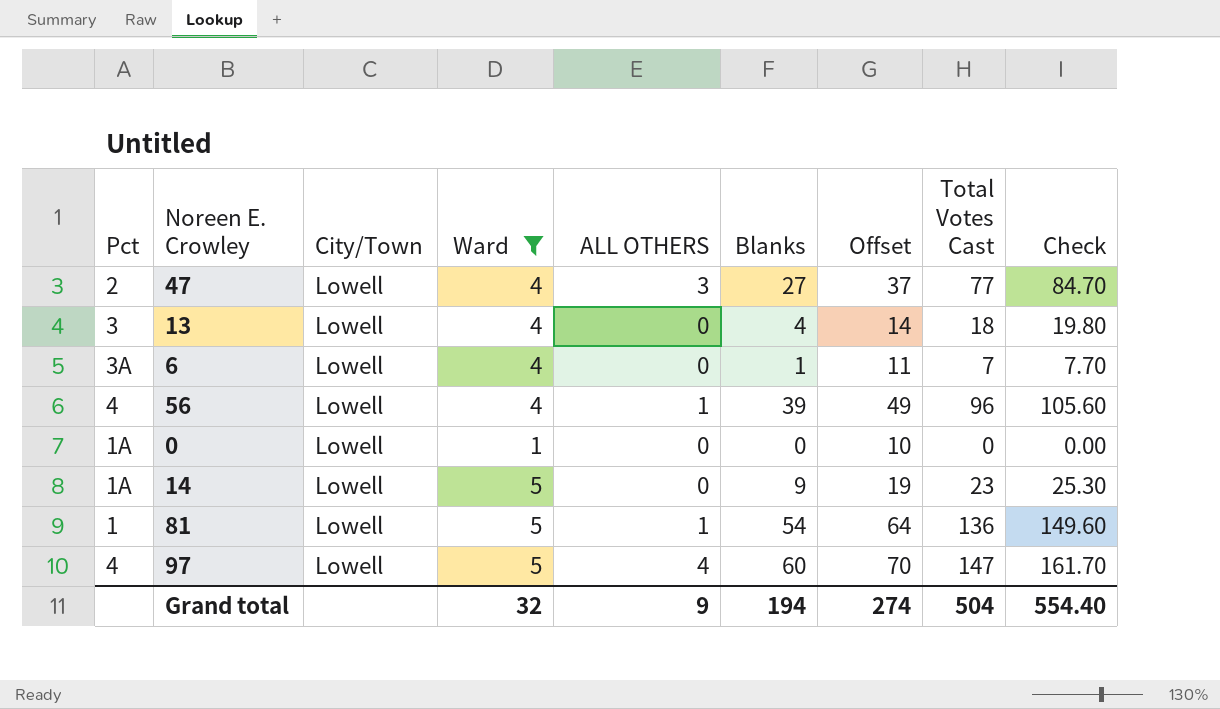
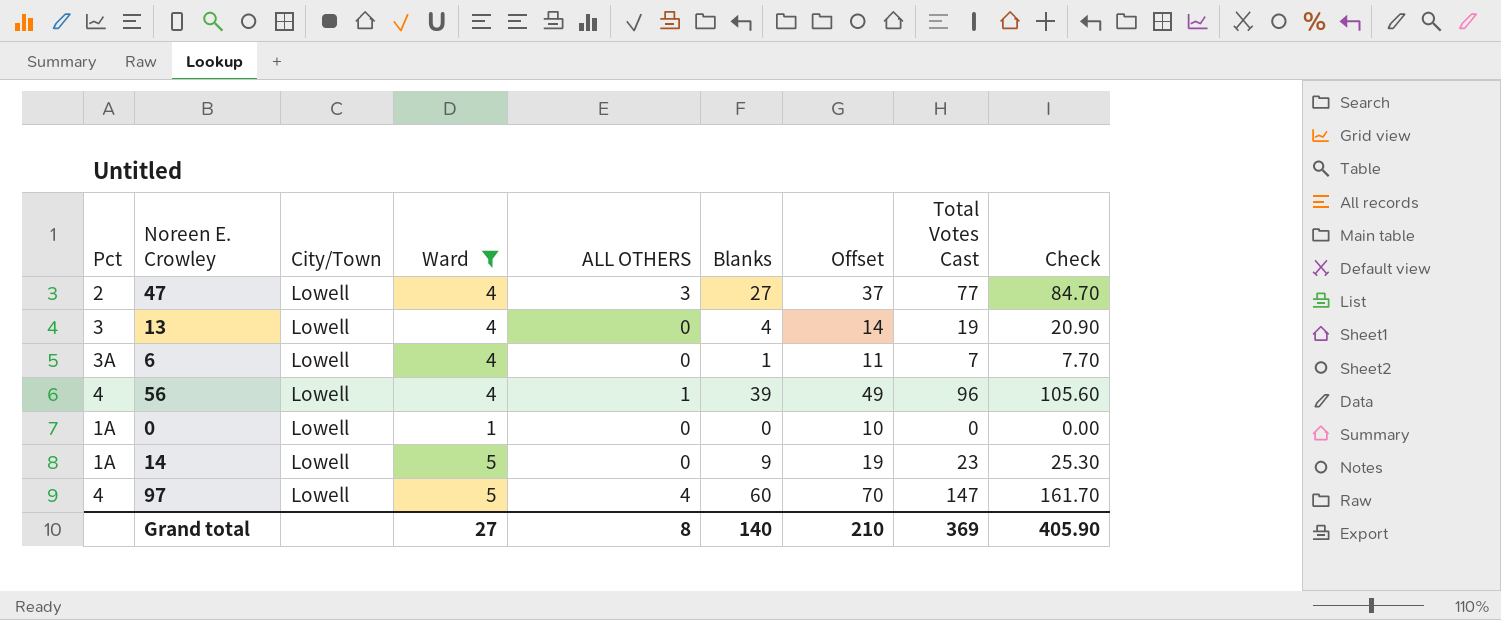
row 81: 1 | Lowell | 5 | 1 | 54 | 64 | 136 | 149.60 -> none
13 | Total Votes Cast: 18 -> 19
13 | Check: 19.80 -> 20.90
Grand total | Ward: 32 -> 27
Grand total | ALL OTHERS: 9 -> 8
Grand total | Blanks: 194 -> 140
Grand total | Offset: 274 -> 210
Grand total | Total Votes Cast: 504 -> 369
Grand total | Check: 554.40 -> 405.90

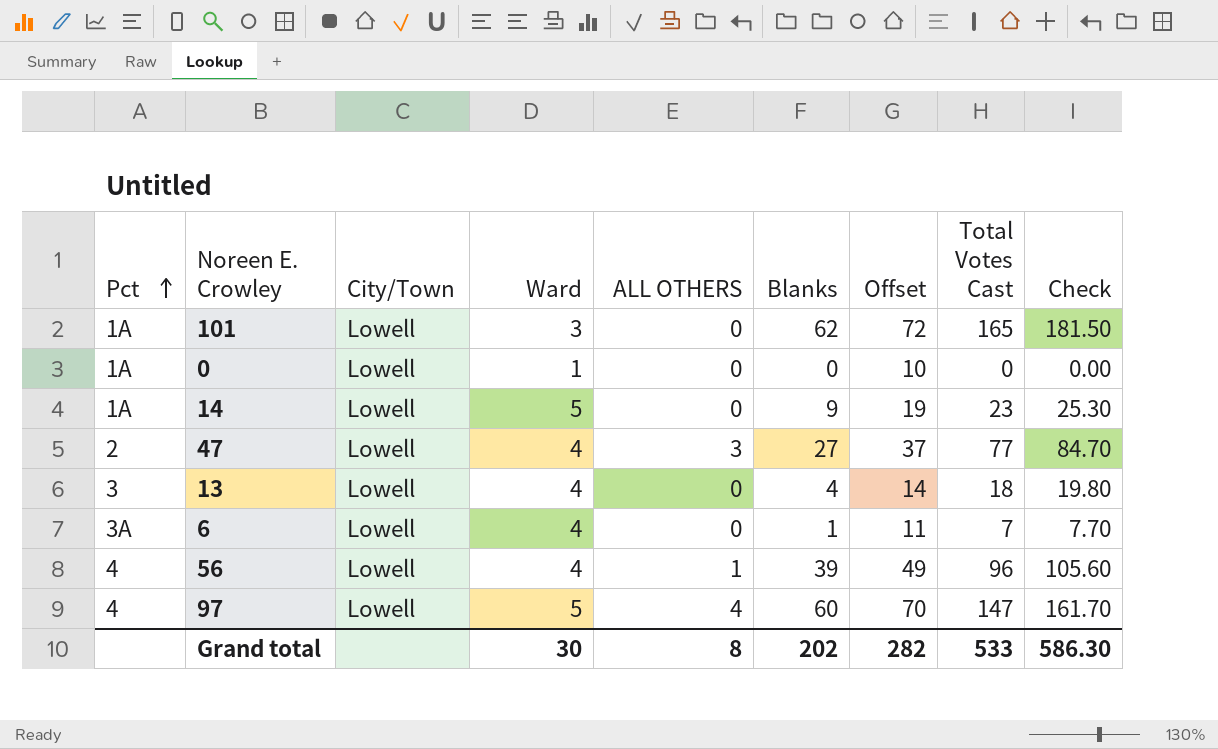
filter: Ward != 3 -> none
row order: none -> Pct ascending
13 | Total Votes Cast: 19 -> 18
13 | Check: 20.90 -> 19.80
Grand total | Ward: 27 -> 30
Grand total | Blanks: 140 -> 202
Grand total | Offset: 210 -> 282
Grand total | Total Votes Cast: 369 -> 533
Grand total | Check: 405.90 -> 586.30

